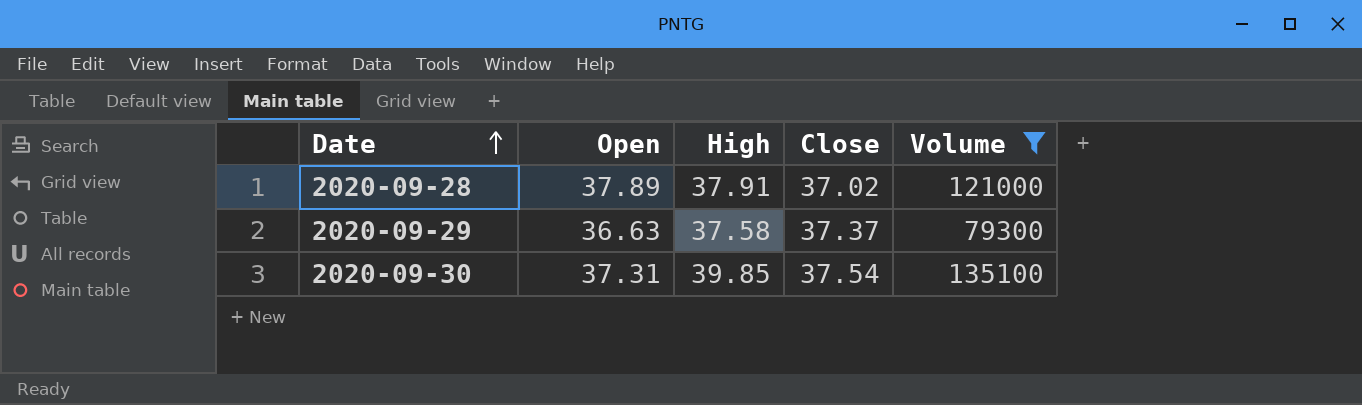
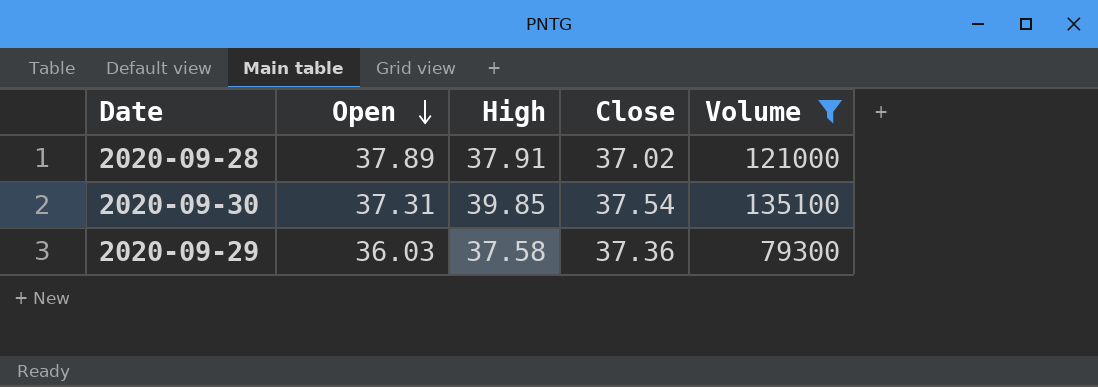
row order: Date ascending -> Open descending
2020-09-29 | Open: 36.63 -> 36.03
2020-09-29 | Close: 37.37 -> 37.36

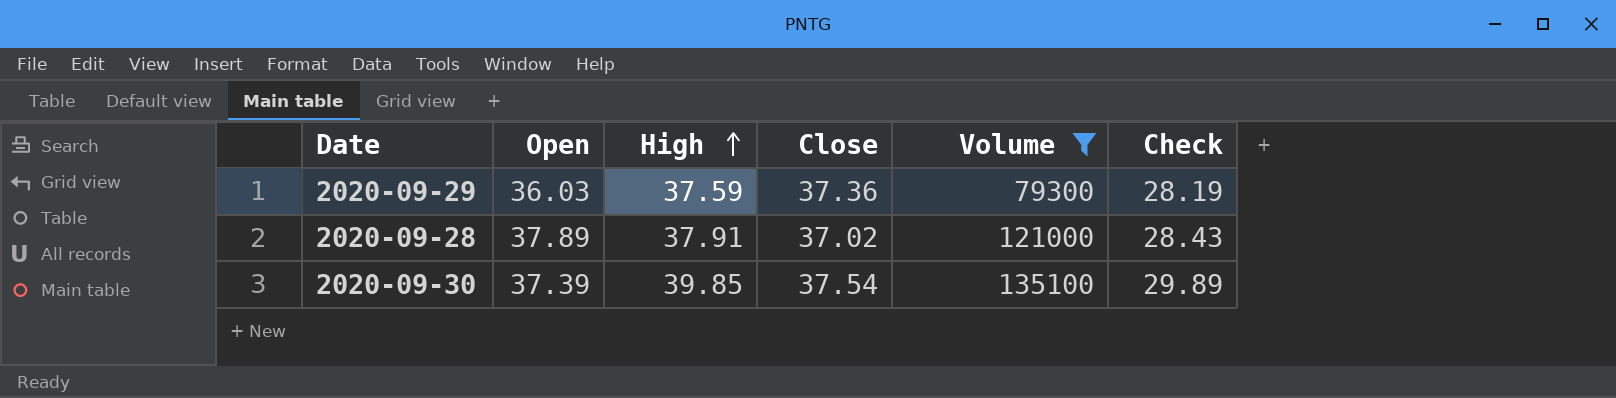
row order: Open descending -> High ascending
column Check | formula: none -> [High] * 0.75
2020-09-29 | High: 37.58 -> 37.59
2020-09-30 | Open: 37.31 -> 37.39

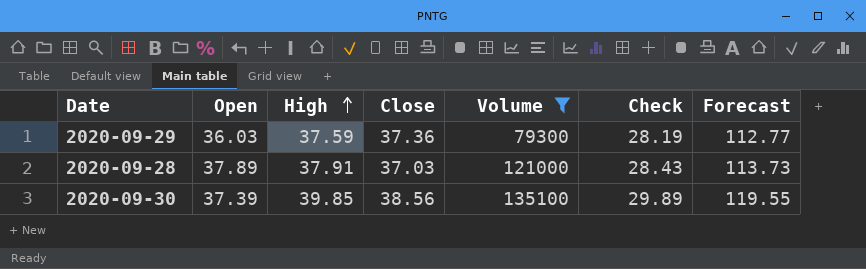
column Forecast | formula: none -> [High] * 3
2020-09-28 | Close: 37.02 -> 37.03
2020-09-30 | Close: 37.54 -> 38.56

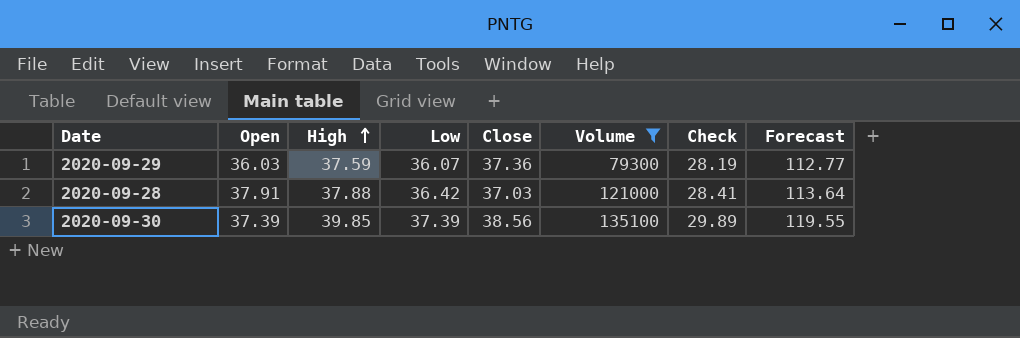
column Low | position: none -> 4
2020-09-28 | Open: 37.89 -> 37.91
2020-09-28 | High: 37.91 -> 37.88
2020-09-28 | Check: 28.43 -> 28.41
2020-09-28 | Forecast: 113.73 -> 113.64

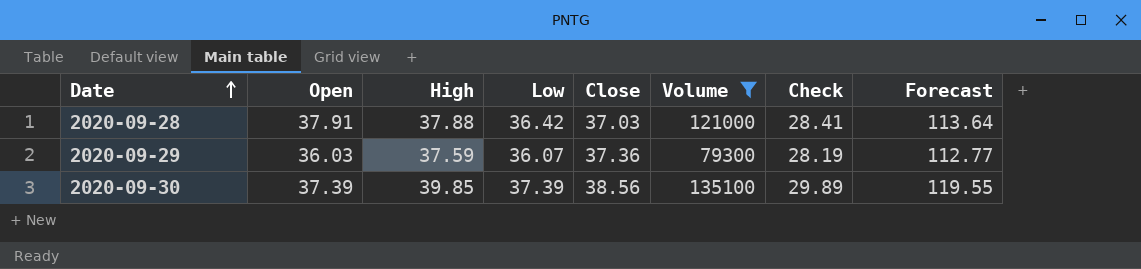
row order: High ascending -> Date ascending

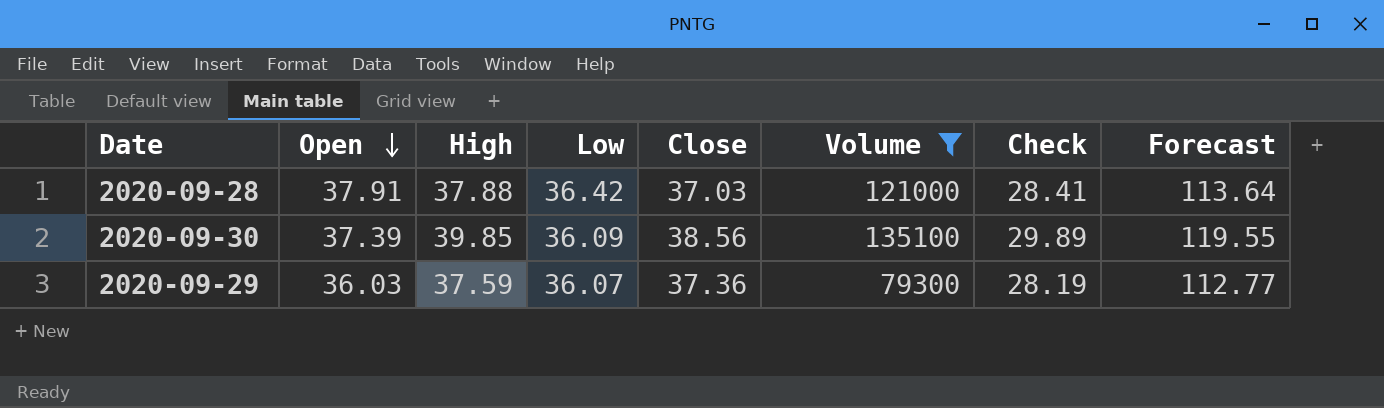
row order: Date ascending -> Open descending
2020-09-30 | Low: 37.39 -> 36.09

